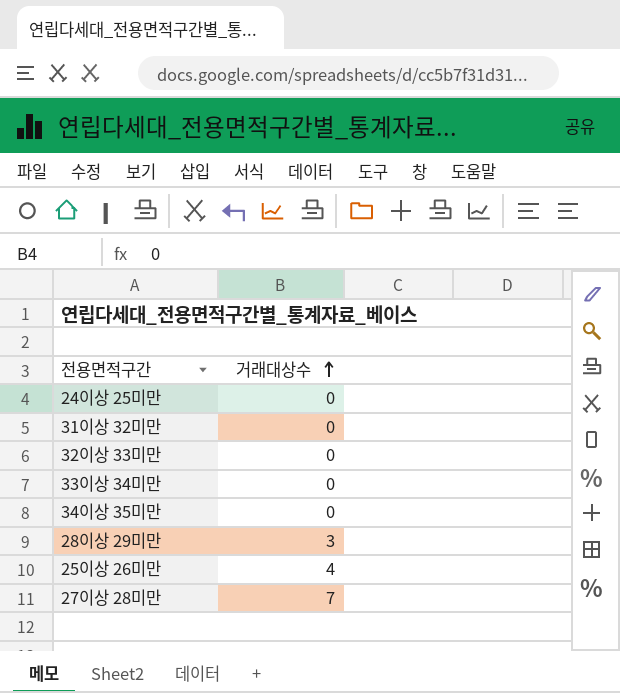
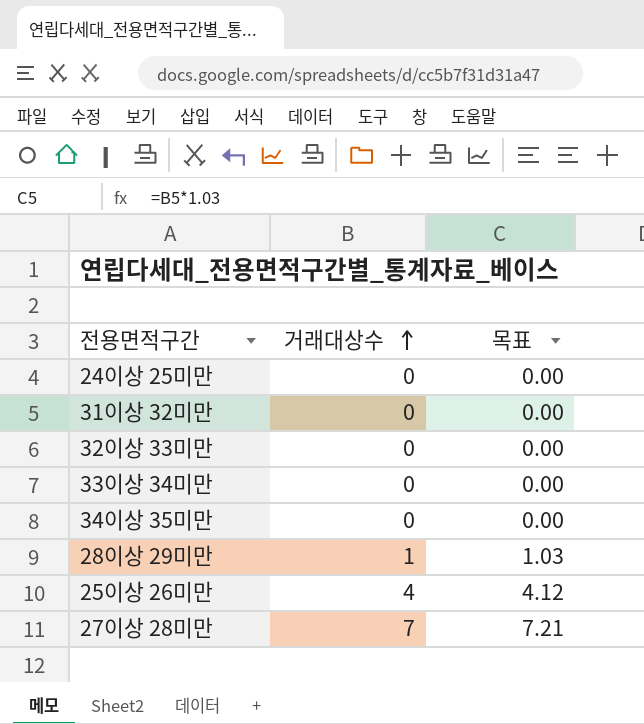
column 목표 | formula: none -> [거래대상수] * 1.03
28이상 29미만 | 거래대상수: 3 -> 1

